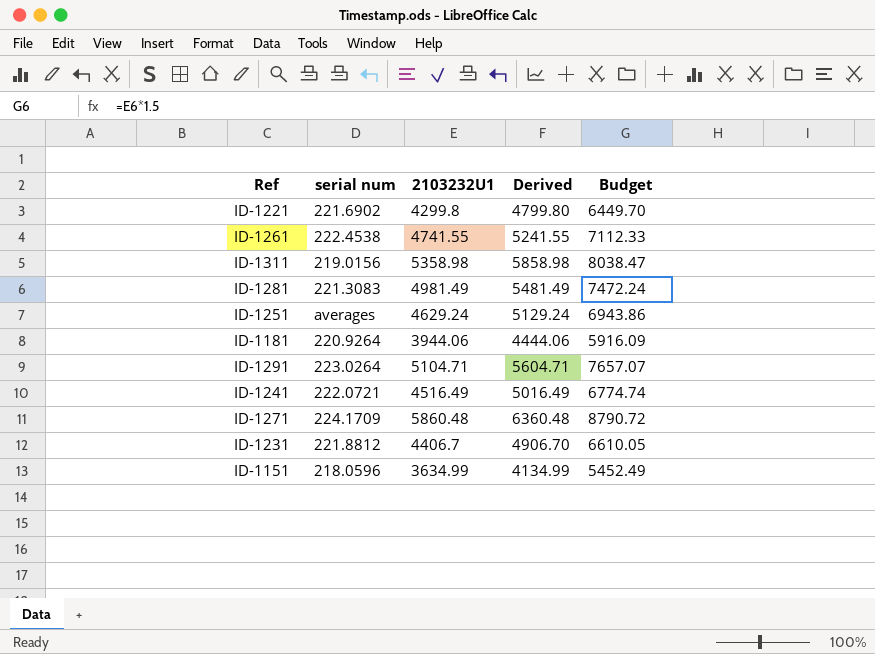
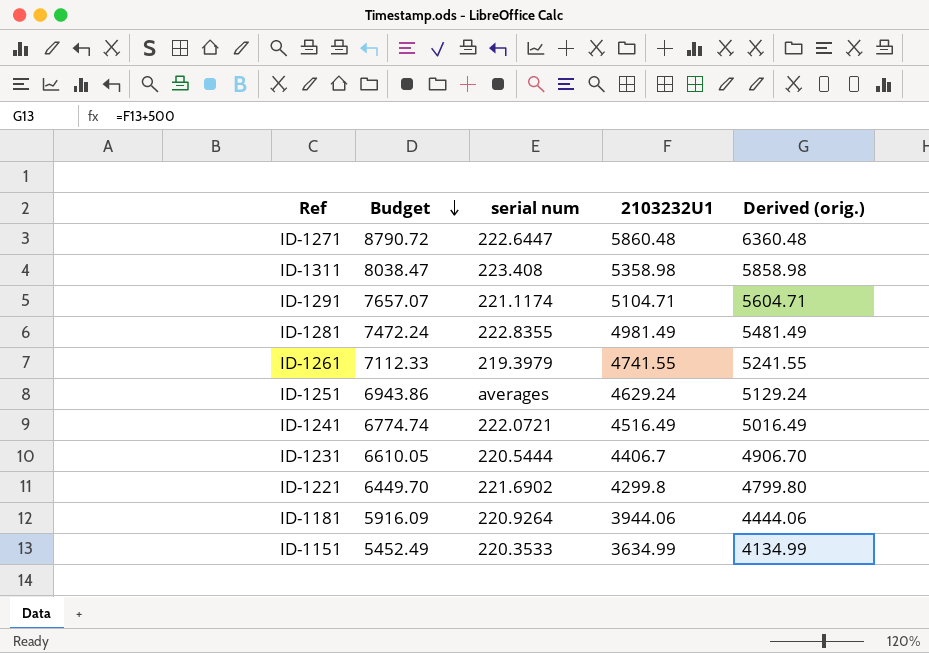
row order: none -> Budget descending
column Budget | position: 5 -> 2
column name: Derived -> Derived (orig.)
ID-1271 | serial num: 224.1709 -> 222.6447
ID-1311 | serial num: 219.0156 -> 223.408
ID-1291 | serial num: 223.0264 -> 221.1174
ID-1281 | serial num: 221.3083 -> 222.8355
ID-1261 | serial num: 222.4538 -> 219.3979
ID-1231 | serial num: 221.8812 -> 220.5444
ID-1151 | serial num: 218.0596 -> 220.3533

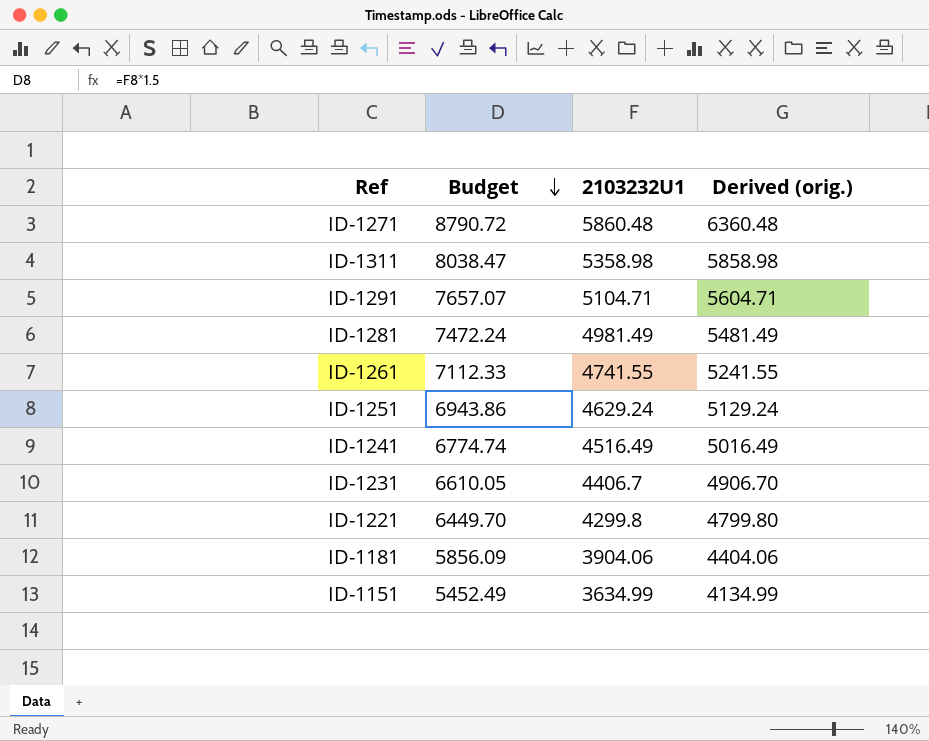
column serial num | position: 3 -> none
ID-1181 | Budget: 5916.09 -> 5856.09
ID-1181 | 2103232U1: 3944.06 -> 3904.06
ID-1181 | Derived (orig.): 4444.06 -> 4404.06

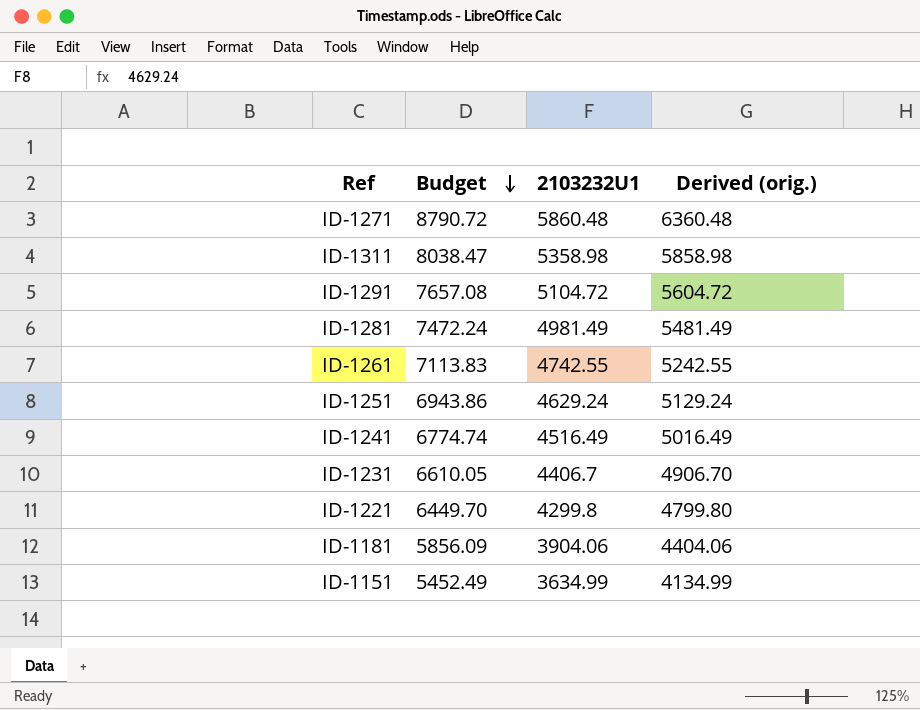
ID-1291 | Budget: 7657.07 -> 7657.08
ID-1291 | 2103232U1: 5104.71 -> 5104.72
ID-1291 | Derived (orig.): 5604.71 -> 5604.72
ID-1261 | Budget: 7112.33 -> 7113.83
ID-1261 | 2103232U1: 4741.55 -> 4742.55
ID-1261 | Derived (orig.): 5241.55 -> 5242.55

